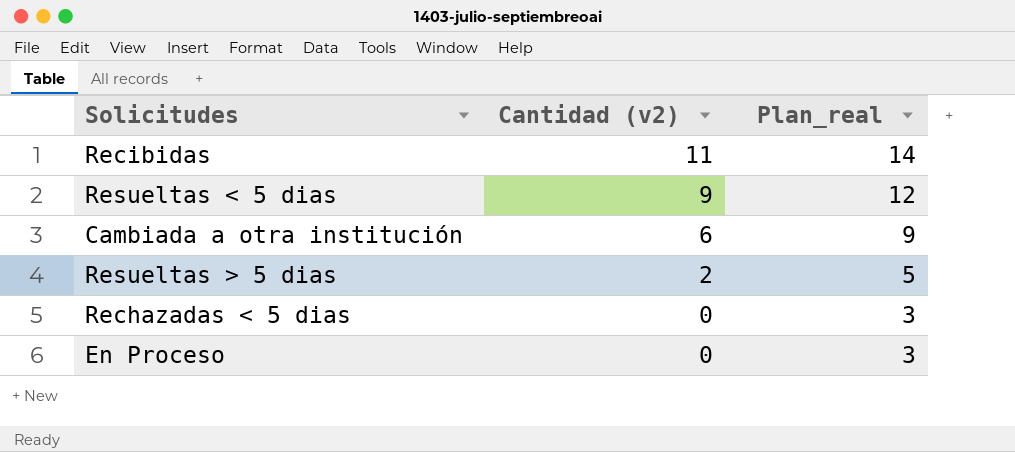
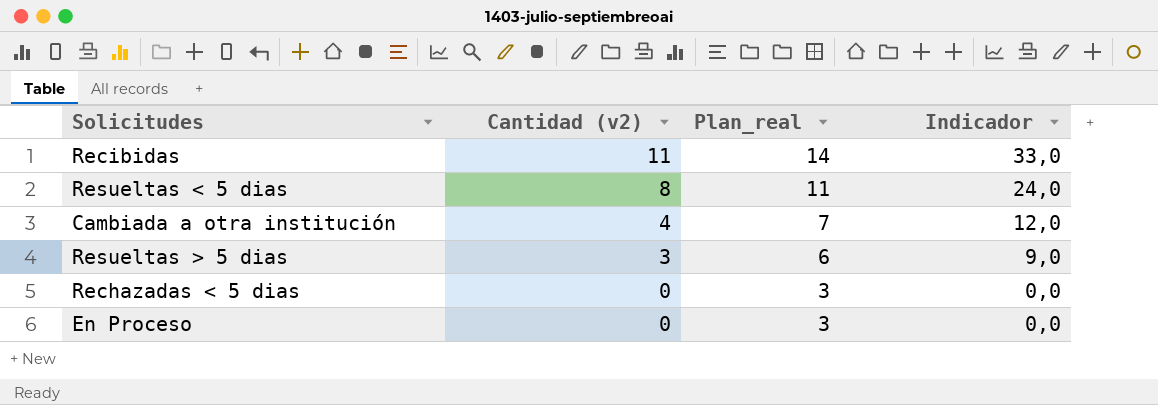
column Indicador | formula: none -> [Cantidad (v2)] * 3
Resueltas < 5 dias | Cantidad (v2): 9 -> 8
Resueltas < 5 dias | Plan_real: 12 -> 11
Cambiada a otra institución | Cantidad (v2): 6 -> 4
Cambiada a otra institución | Plan_real: 9 -> 7
Resueltas > 5 dias | Cantidad (v2): 2 -> 3
Resueltas > 5 dias | Plan_real: 5 -> 6

